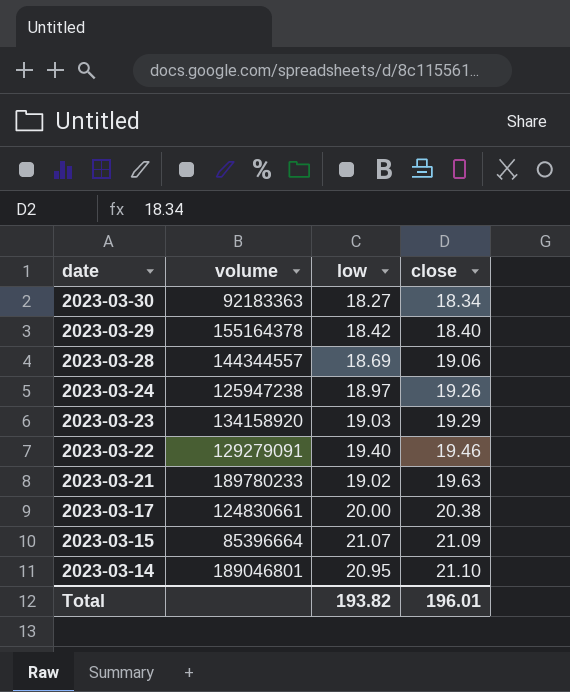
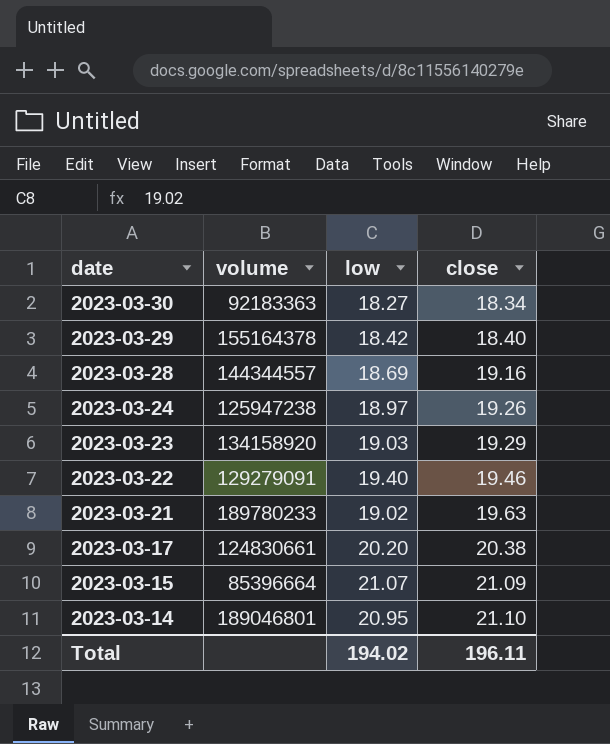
2023-03-28 | close: 19.06 -> 19.16
2023-03-17 | low: 20.00 -> 20.20
Total | low: 193.82 -> 194.02
Total | close: 196.01 -> 196.11

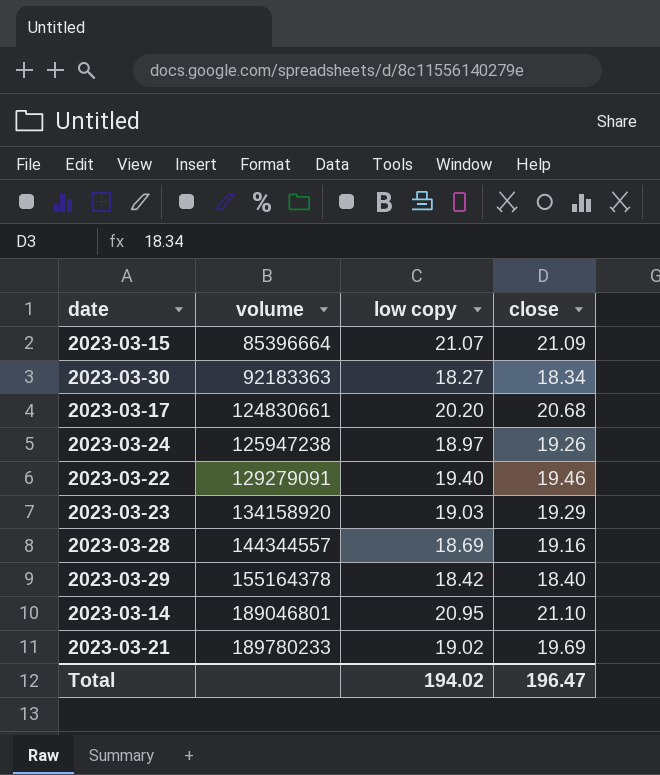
row order: date descending -> volume ascending
column name: low -> low copy
2023-03-17 | close: 20.38 -> 20.68
2023-03-21 | close: 19.63 -> 19.69
Total | close: 196.11 -> 196.47

